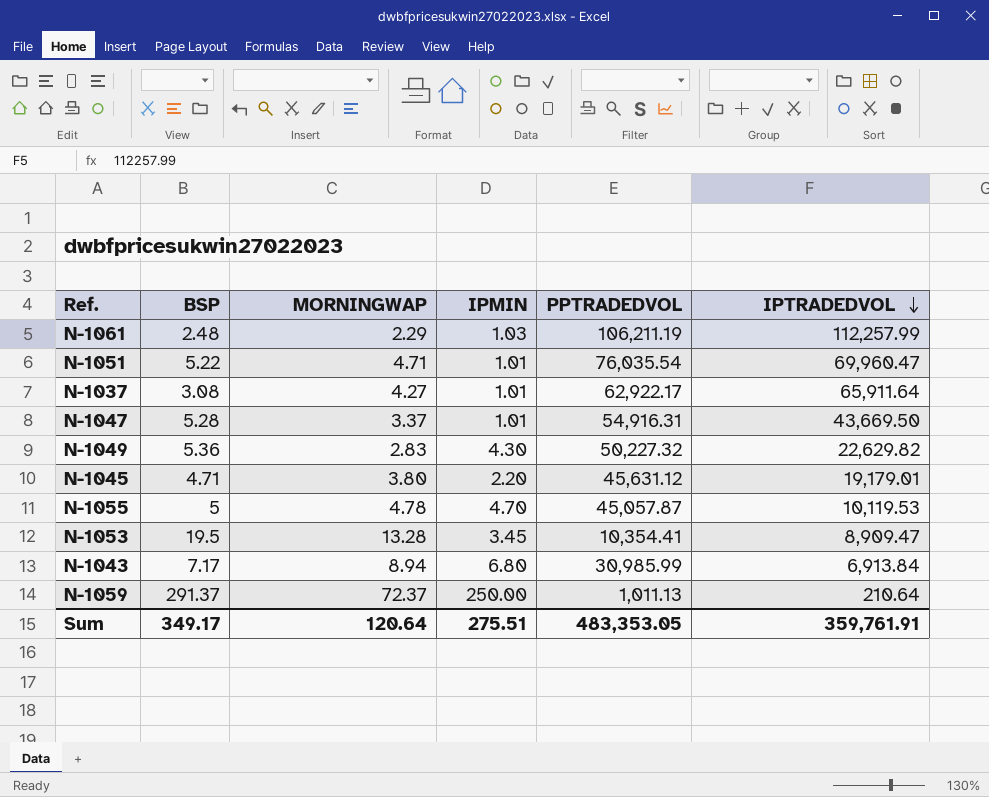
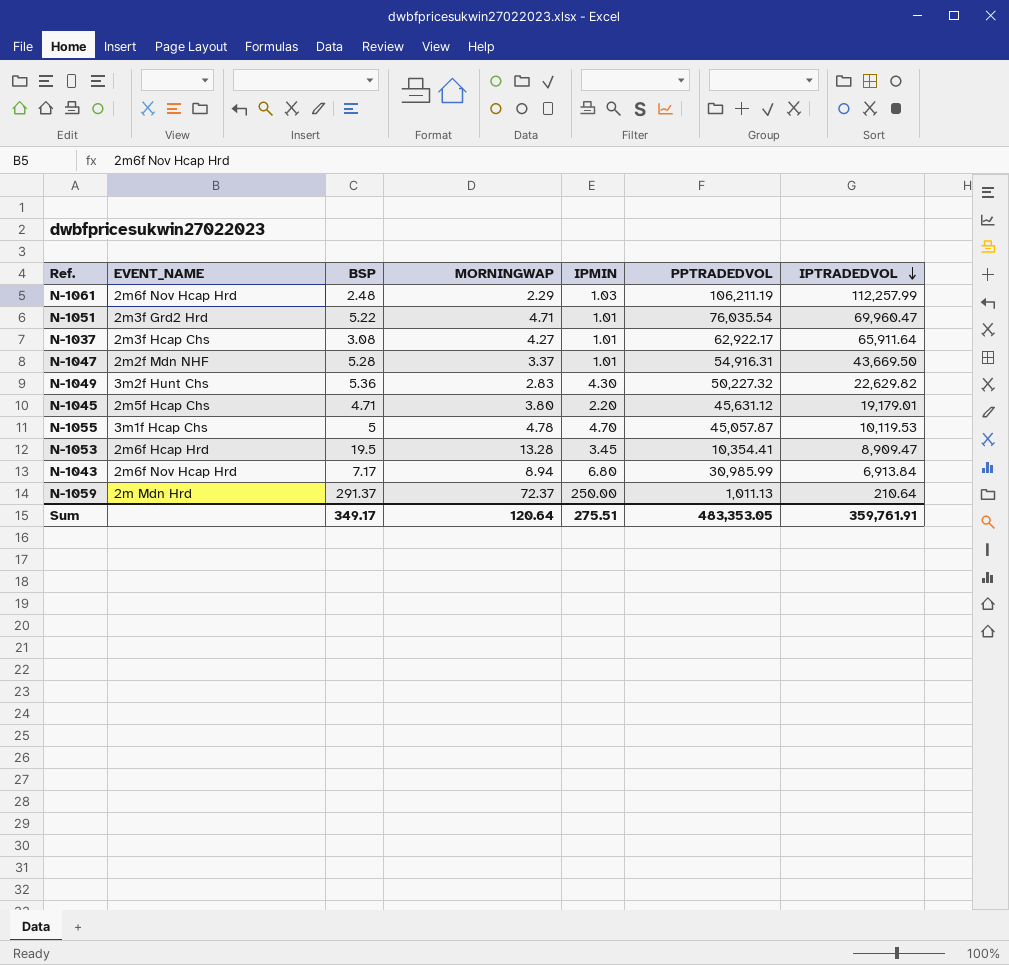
column EVENT_NAME | position: none -> 2

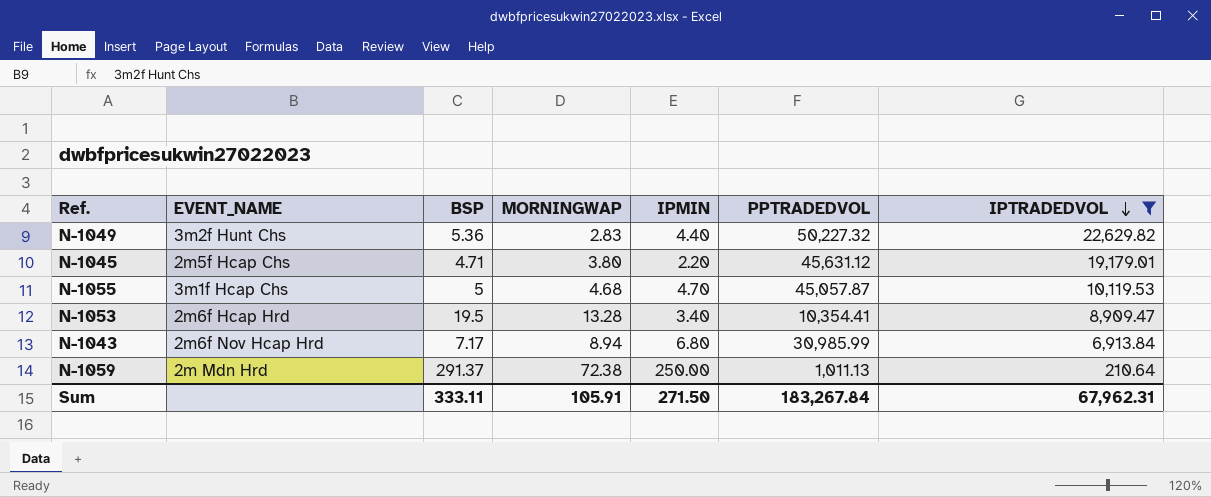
filter: none -> IPTRADEDVOL <= 22,629.82
N-1049 | IPMIN: 4.30 -> 4.40
N-1055 | MORNINGWAP: 4.78 -> 4.68
N-1053 | IPMIN: 3.45 -> 3.40
N-1059 | MORNINGWAP: 72.37 -> 72.38
Sum | BSP: 349.17 -> 333.11
Sum | MORNINGWAP: 120.64 -> 105.91
Sum | IPMIN: 275.51 -> 271.50
Sum | PPTRADEDVOL: 483,353.05 -> 183,267.84
Sum | IPTRADEDVOL: 359,761.91 -> 67,962.31

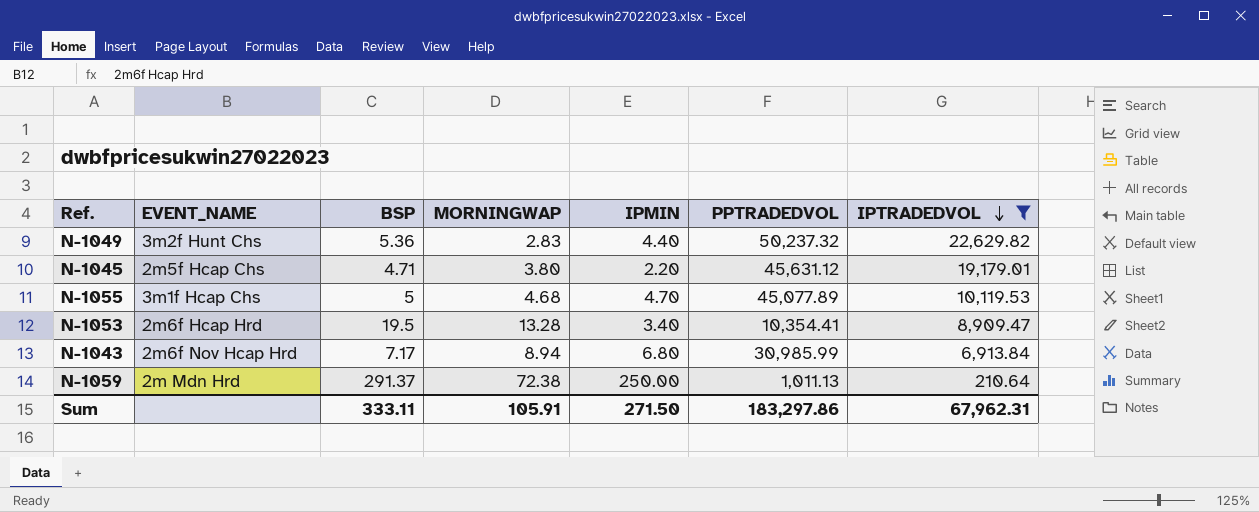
N-1049 | PPTRADEDVOL: 50,227.32 -> 50,237.32
N-1055 | PPTRADEDVOL: 45,057.87 -> 45,077.89
Sum | PPTRADEDVOL: 183,267.84 -> 183,297.86

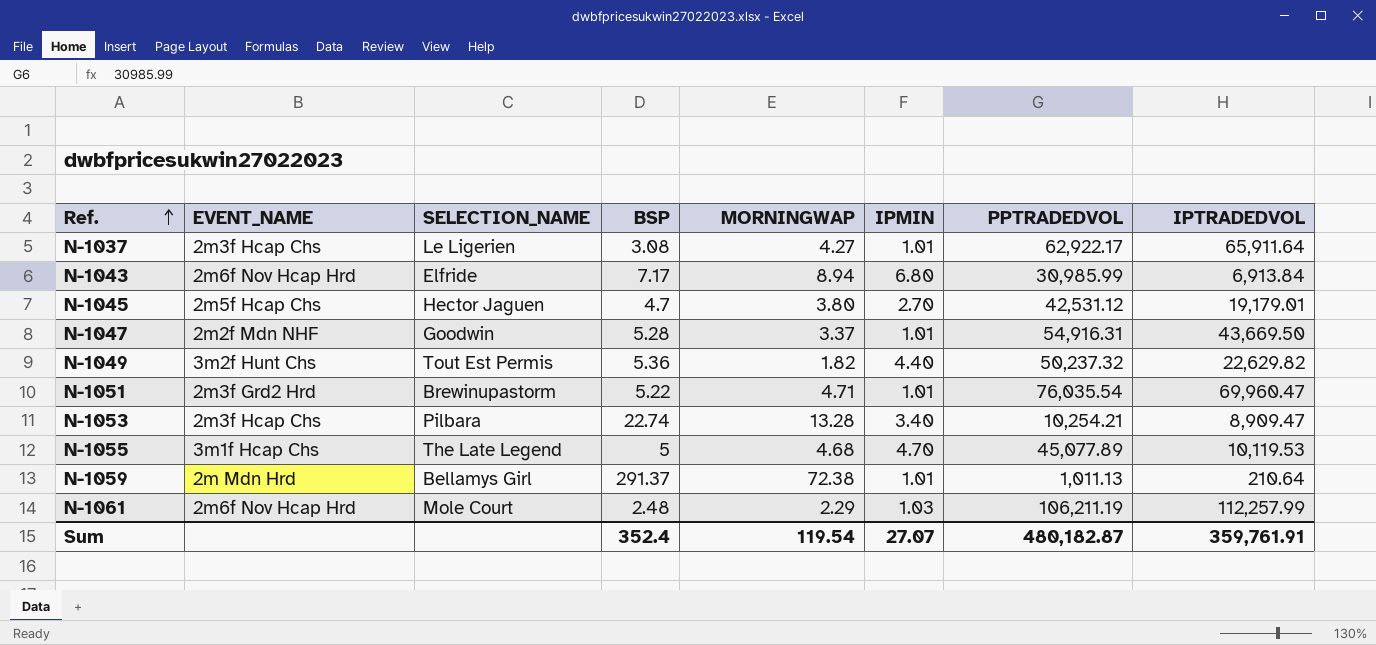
filter: IPTRADEDVOL <= 22,629.82 -> none
row order: IPTRADEDVOL descending -> Ref. ascending
column SELECTION_NAME | position: none -> 3
N-1045 | BSP: 4.71 -> 4.7
N-1045 | IPMIN: 2.20 -> 2.70
N-1045 | PPTRADEDVOL: 45,631.12 -> 42,531.12
N-1049 | MORNINGWAP: 2.83 -> 1.82
N-1053 | EVENT_NAME: 2m6f Hcap Hrd -> 2m3f Hcap Chs
N-1053 | BSP: 19.5 -> 22.74
N-1053 | PPTRADEDVOL: 10,354.41 -> 10,254.21
N-1059 | IPMIN: 250.00 -> 1.01
Sum | BSP: 333.11 -> 352.4
Sum | MORNINGWAP: 105.91 -> 119.54
Sum | IPMIN: 271.50 -> 27.07
Sum | PPTRADEDVOL: 183,297.86 -> 480,182.87
Sum | IPTRADEDVOL: 67,962.31 -> 359,761.91

